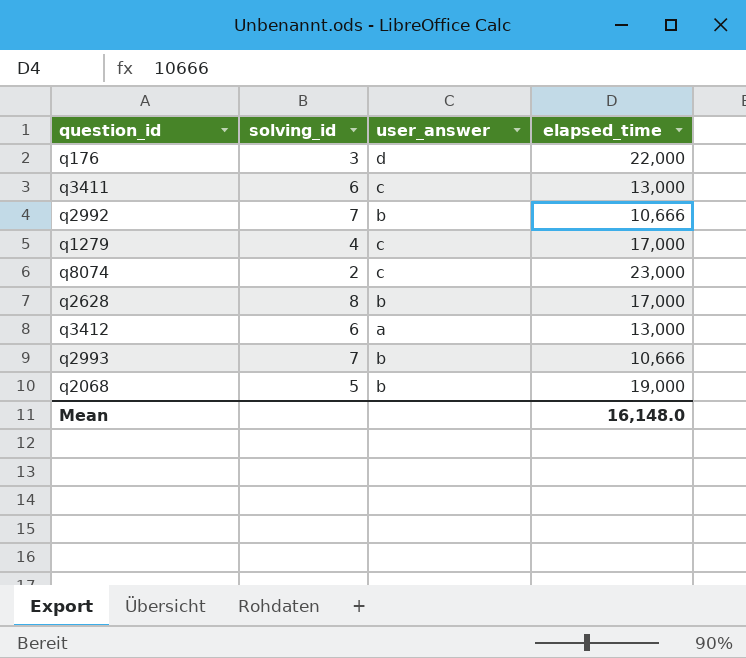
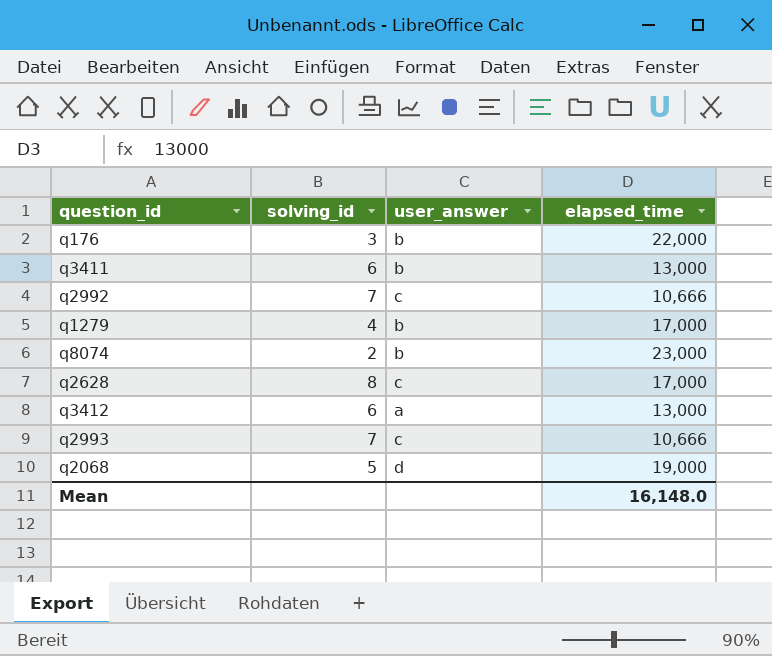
q176 | user_answer: d -> b
q3411 | user_answer: c -> b
q2992 | user_answer: b -> c
q1279 | user_answer: c -> b
q8074 | user_answer: c -> b
q2628 | user_answer: b -> c
q2993 | user_answer: b -> c
q2068 | user_answer: b -> d

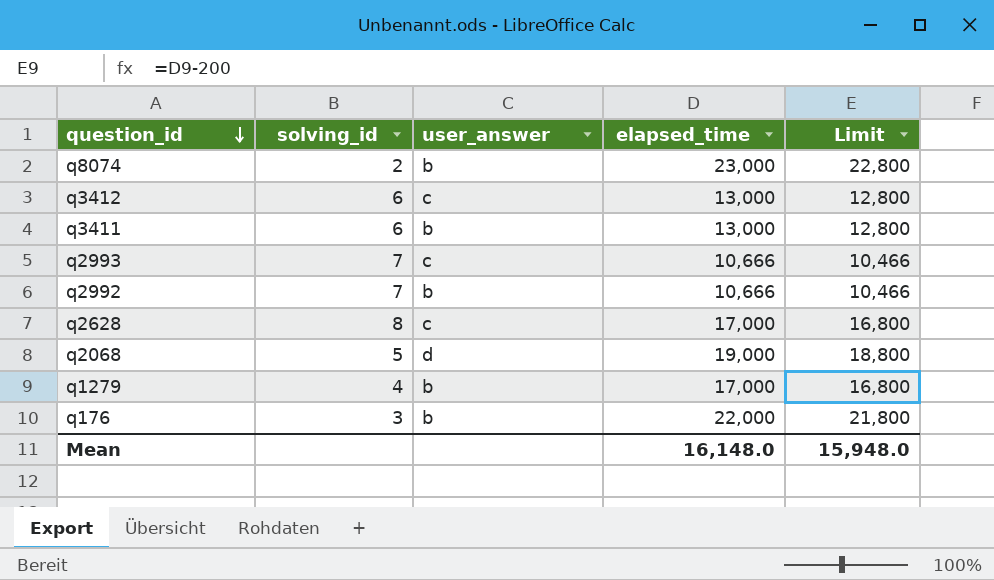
row order: none -> question_id descending
column Limit | formula: none -> [elapsed_time] - 200
q3412 | user_answer: a -> c
q2992 | user_answer: c -> b

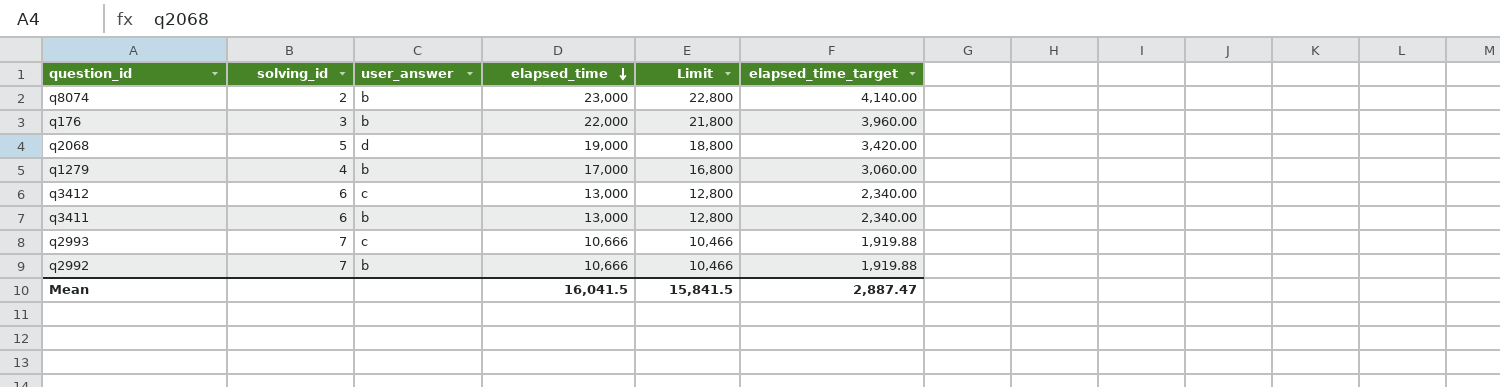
row order: question_id descending -> elapsed_time descending
column elapsed_time_target | formula: none -> [elapsed_time] * 0.18
row q2628: 8 | c | 17,000 | 16,800 -> none
Mean | elapsed_time: 16,148.0 -> 16,041.5
Mean | Limit: 15,948.0 -> 15,841.5

